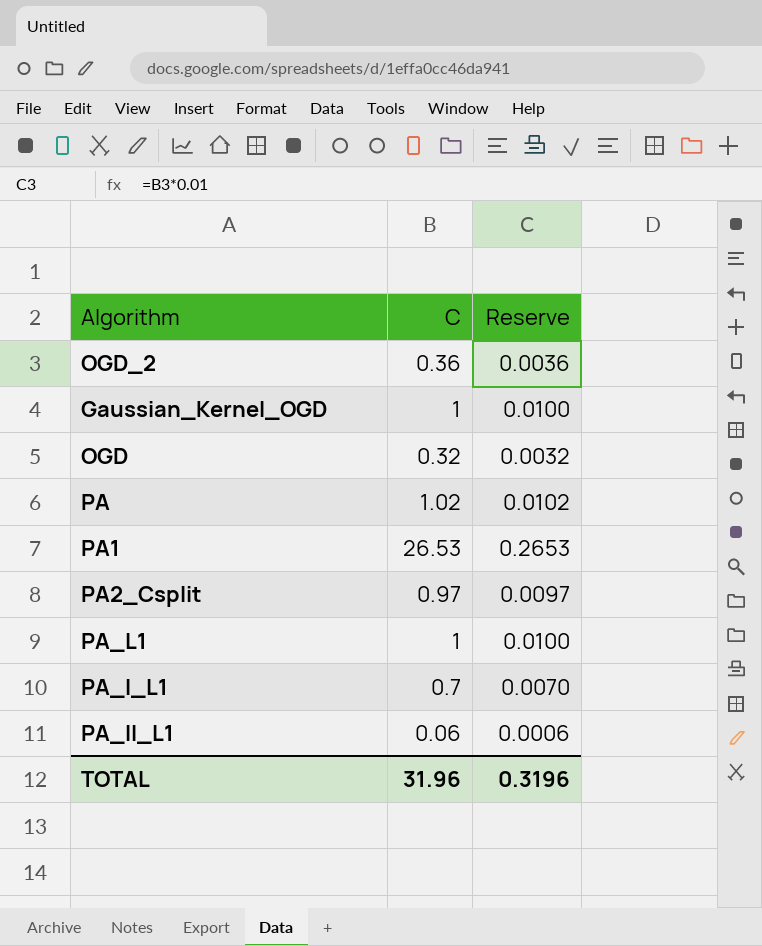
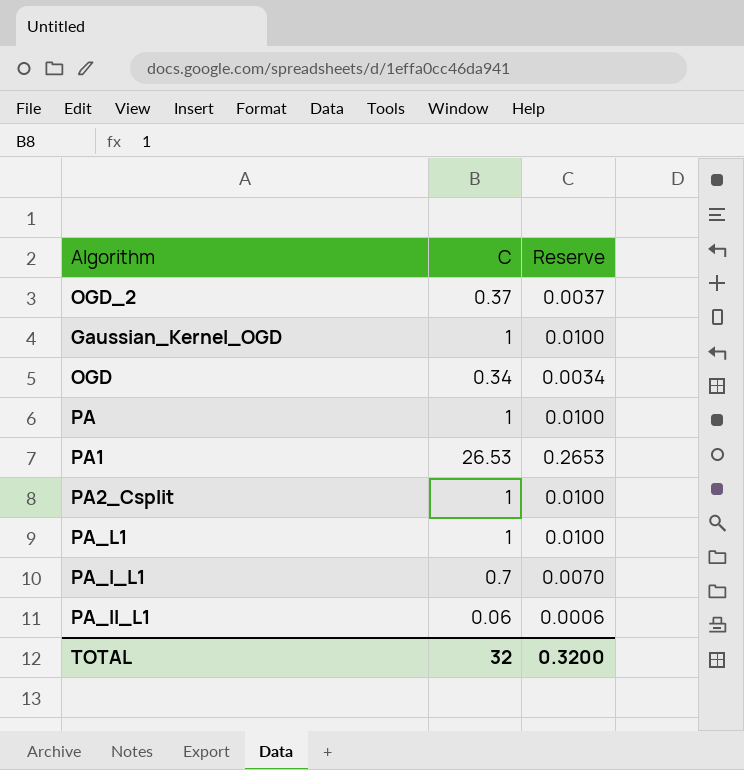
OGD_2 | C: 0.36 -> 0.37
OGD_2 | Reserve: 0.0036 -> 0.0037
OGD | C: 0.32 -> 0.34
OGD | Reserve: 0.0032 -> 0.0034
PA | C: 1.02 -> 1
PA | Reserve: 0.0102 -> 0.0100
PA2_Csplit | C: 0.97 -> 1
PA2_Csplit | Reserve: 0.0097 -> 0.0100
TOTAL | C: 31.96 -> 32
TOTAL | Reserve: 0.3196 -> 0.3200

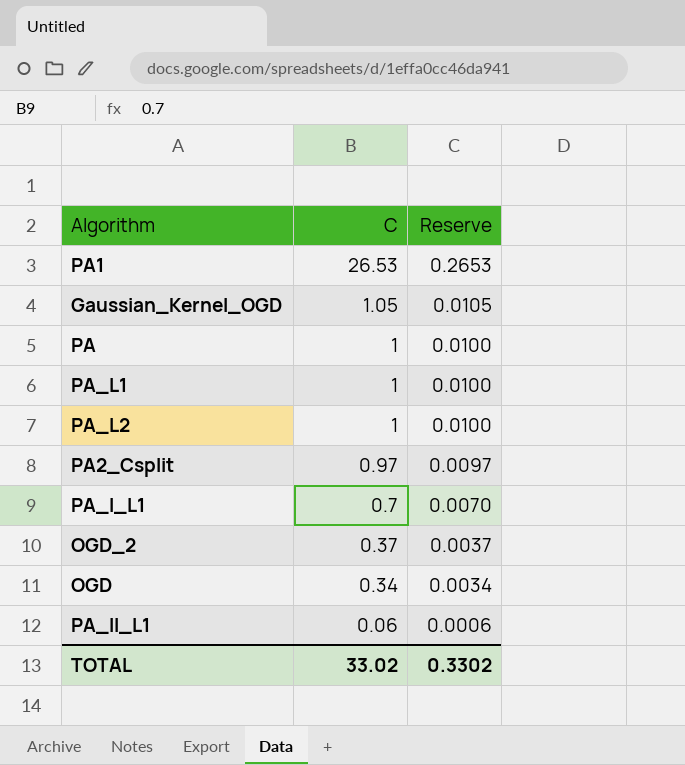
row order: none -> C descending
Gaussian_Kernel_OGD | C: 1 -> 1.05
Gaussian_Kernel_OGD | Reserve: 0.0100 -> 0.0105
row PA_L2: none -> 1 | 0.0100
PA2_Csplit | C: 1 -> 0.97
PA2_Csplit | Reserve: 0.0100 -> 0.0097
TOTAL | C: 32 -> 33.02
TOTAL | Reserve: 0.3200 -> 0.3302

